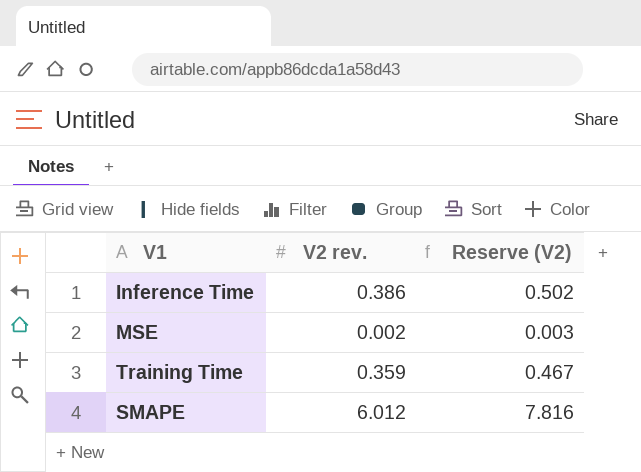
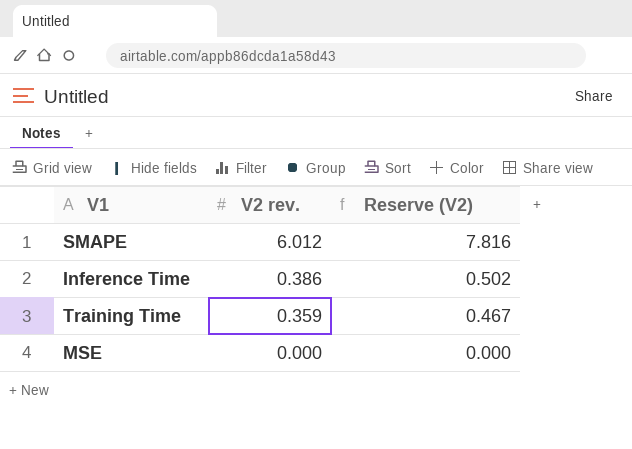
row order: none -> V2 rev. descending
MSE | V2 rev.: 0.002 -> 0.000
MSE | Reserve (V2): 0.003 -> 0.000

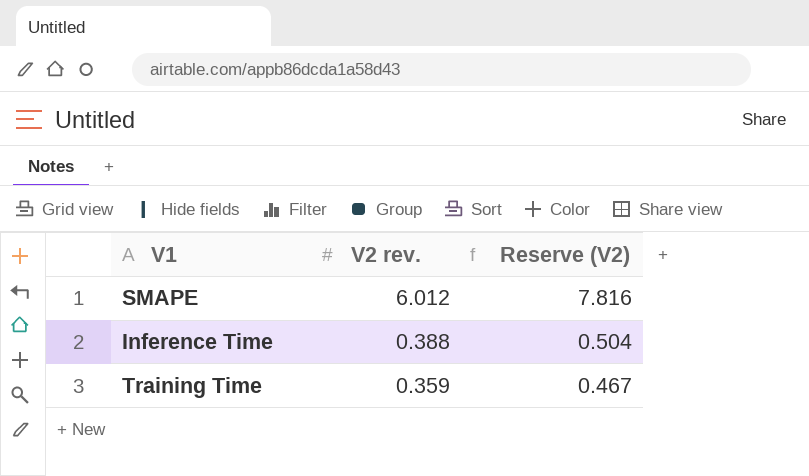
row MSE: 0.000 | 0.000 -> none
Inference Time | V2 rev.: 0.386 -> 0.388
Inference Time | Reserve (V2): 0.502 -> 0.504

